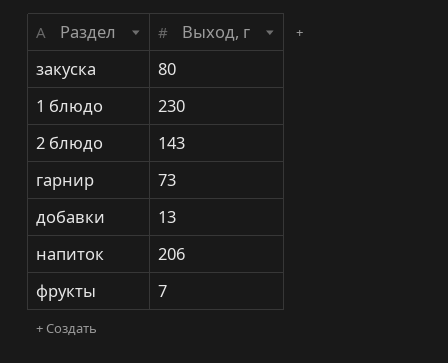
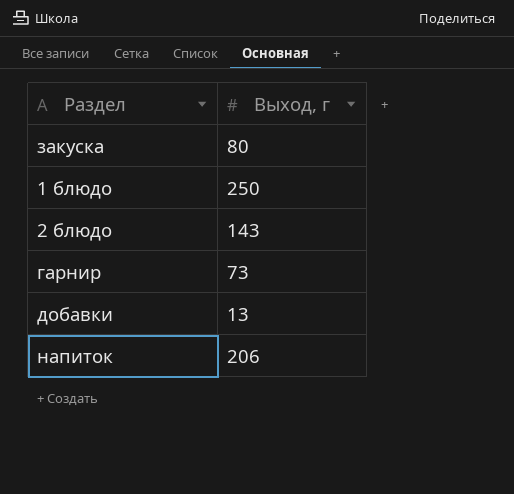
row фрукты: 7 -> none
1 блюдо | Выход, г: 230 -> 250

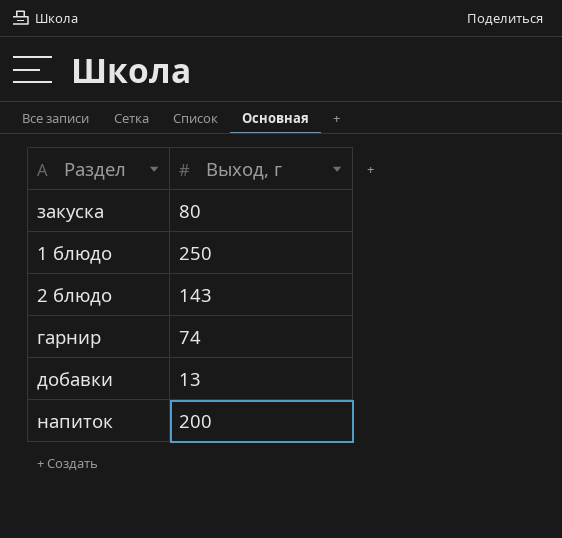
гарнир | Выход, г: 73 -> 74
напиток | Выход, г: 206 -> 200

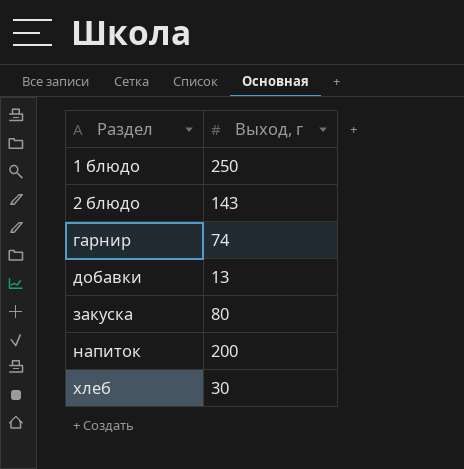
row order: none -> Раздел ascending
row хлеб: none -> 30

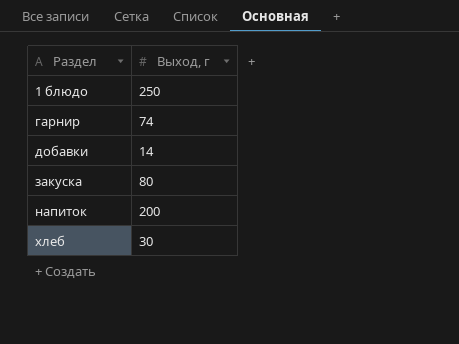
row 2 блюдо: 143 -> none
добавки | Выход, г: 13 -> 14

